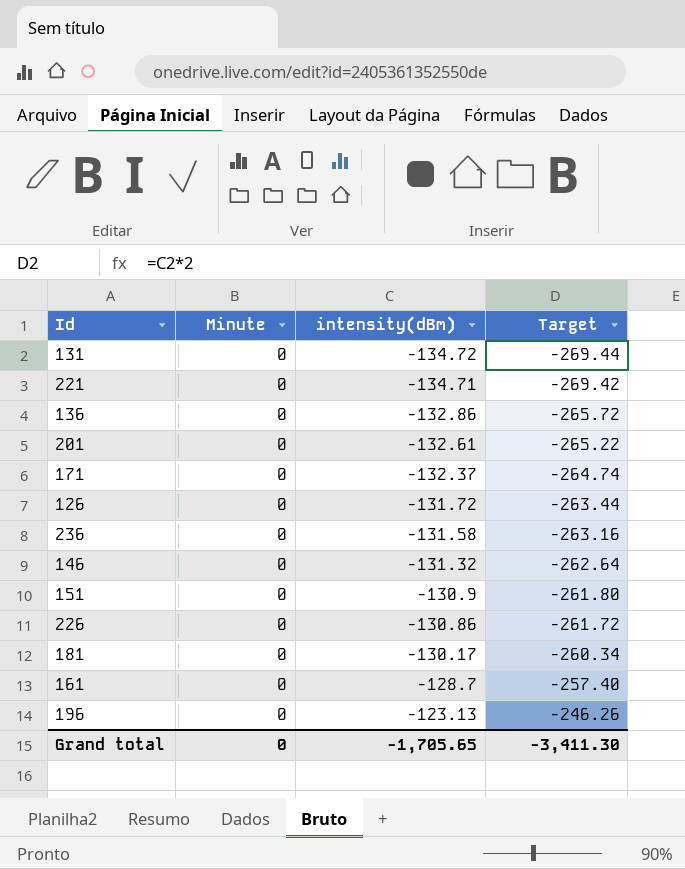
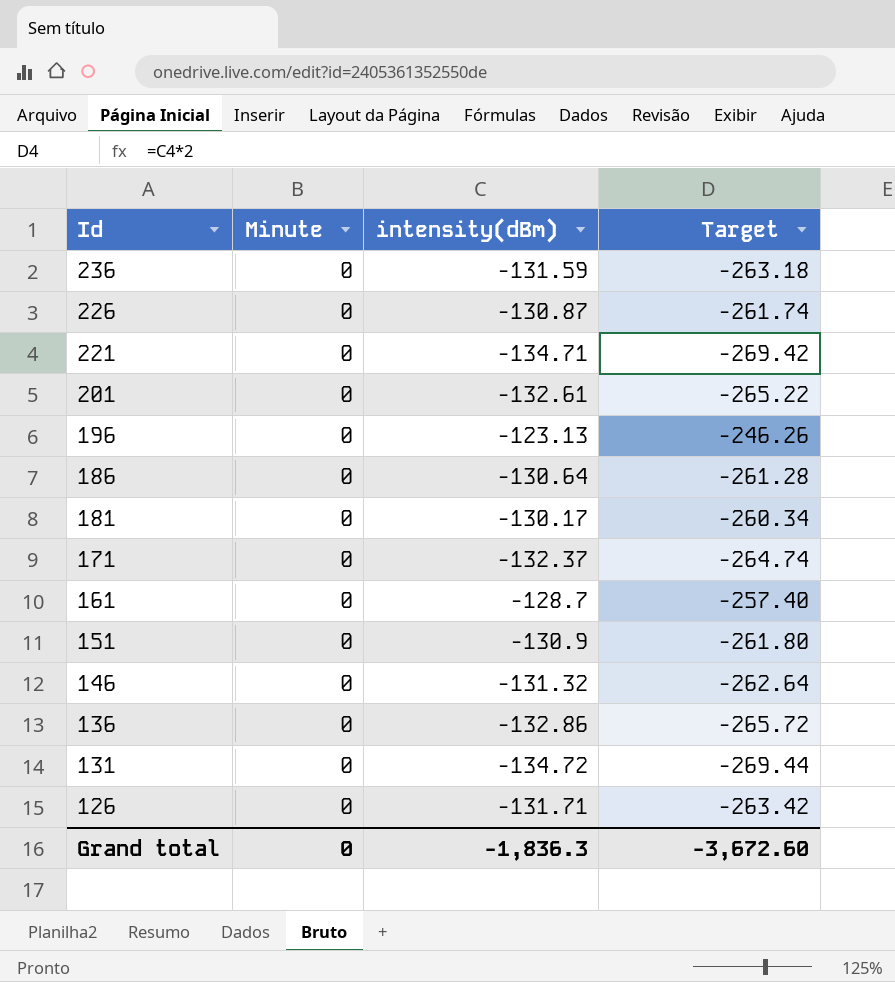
row order: intensity(dBm) ascending -> Id descending
236 | intensity(dBm): -131.58 -> -131.59
236 | Target: -263.16 -> -263.18
226 | intensity(dBm): -130.86 -> -130.87
226 | Target: -261.72 -> -261.74
row 186: none -> 0 | -130.64 | -261.28
126 | intensity(dBm): -131.72 -> -131.71
126 | Target: -263.44 -> -263.42
Grand total | intensity(dBm): -1,705.65 -> -1,836.3
Grand total | Target: -3,411.30 -> -3,672.60

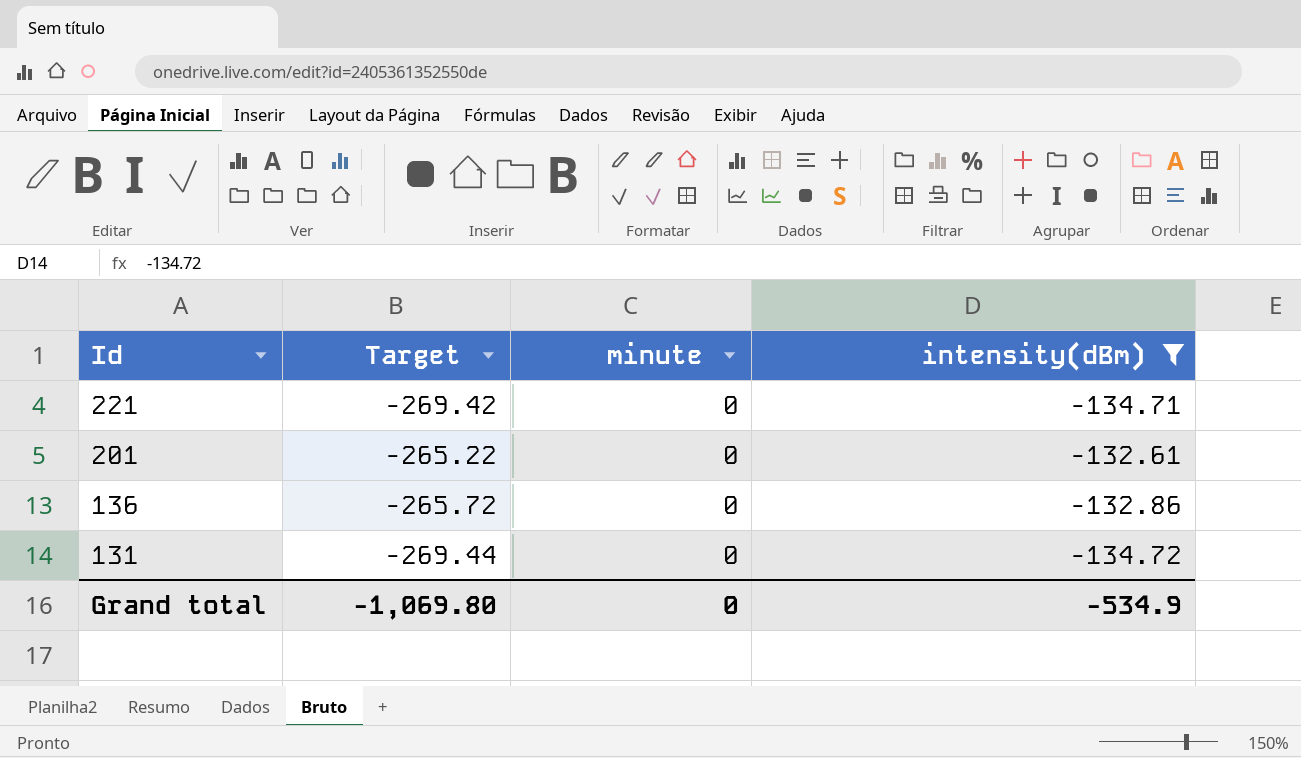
filter: none -> intensity(dBm) <= -132.61
column Target | position: 4 -> 2
column name: Minute -> minute
Grand total | Target: -3,672.60 -> -1,069.80
Grand total | intensity(dBm): -1,836.3 -> -534.9

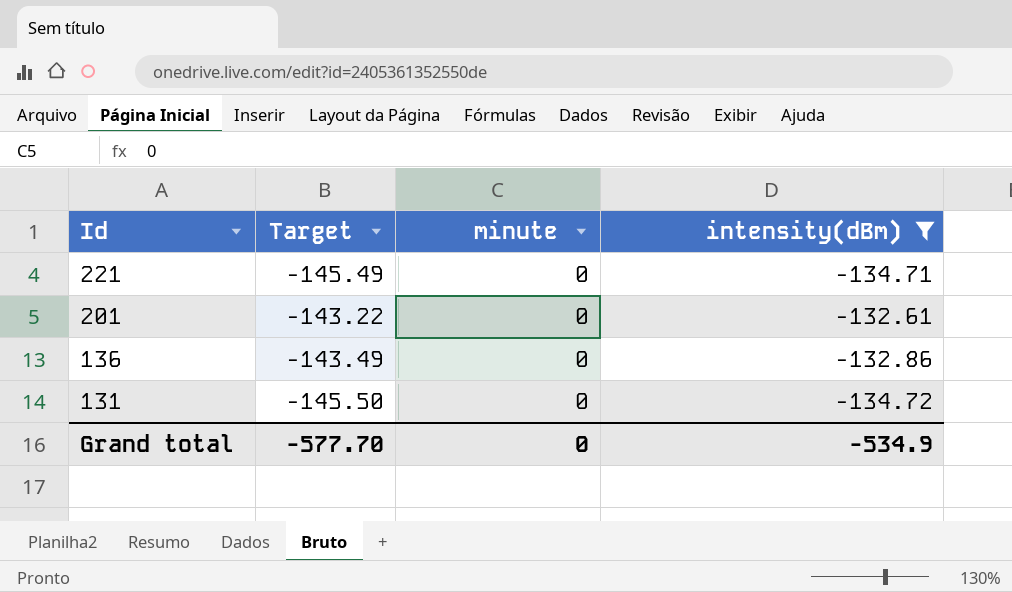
column Target | formula: [intensity(dBm)] * 2 -> [intensity(dBm)] * 1.08
Grand total | Target: -1,069.80 -> -577.70

